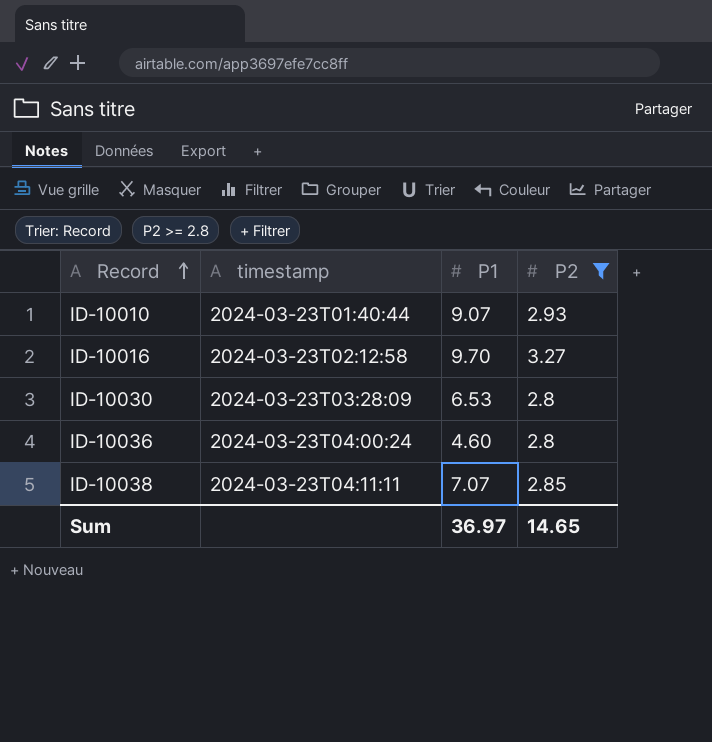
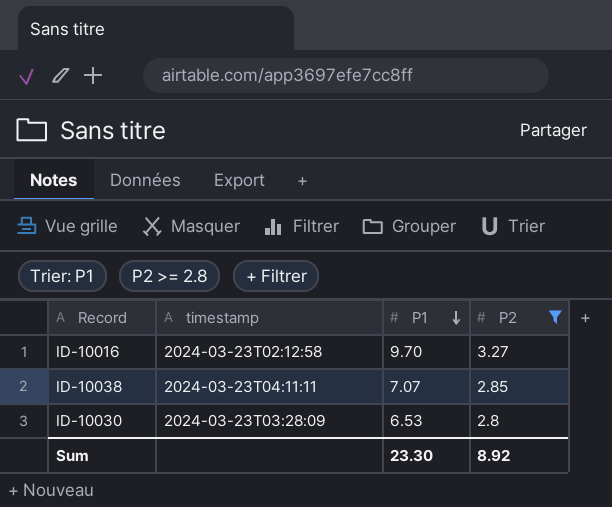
row order: Record ascending -> P1 descending
row ID-10010: 2024-03-23T01:40:44 | 9.07 | 2.93 -> none
row ID-10036: 2024-03-23T04:00:24 | 4.60 | 2.8 -> none
Sum | P1: 36.97 -> 23.30
Sum | P2: 14.65 -> 8.92

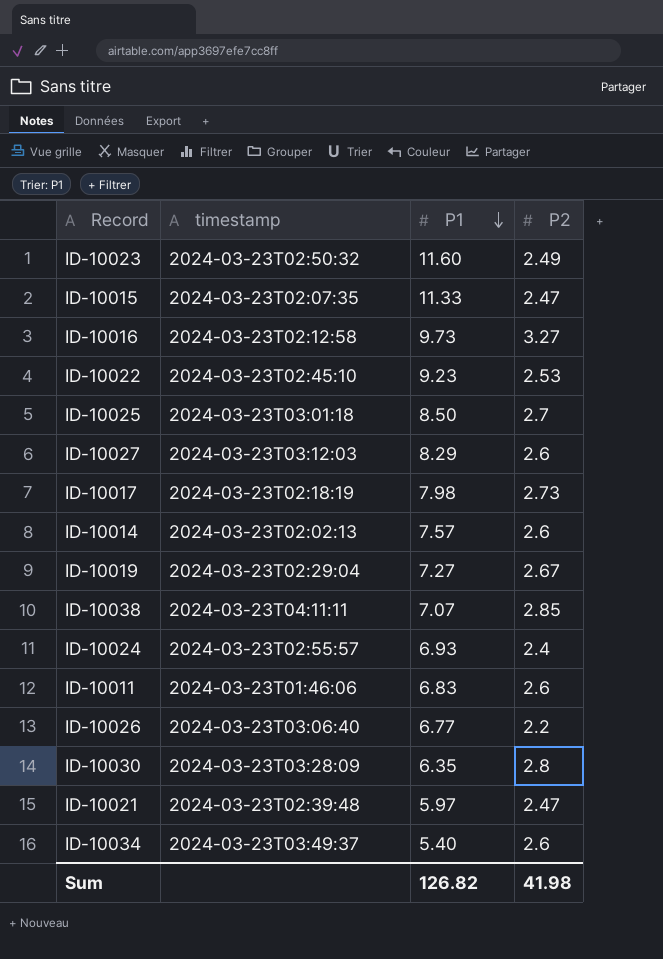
filter: P2 >= 2.8 -> none
ID-10016 | P1: 9.70 -> 9.73
ID-10030 | P1: 6.53 -> 6.35
Sum | P1: 23.30 -> 126.82
Sum | P2: 8.92 -> 41.98

